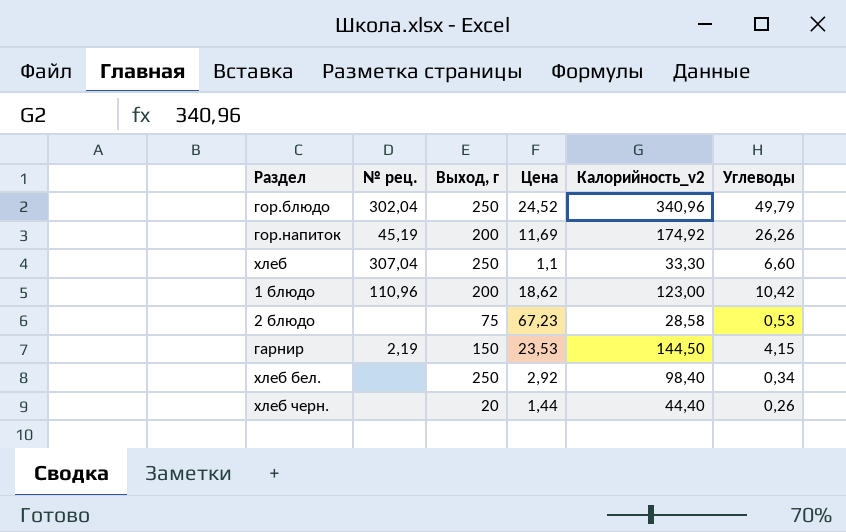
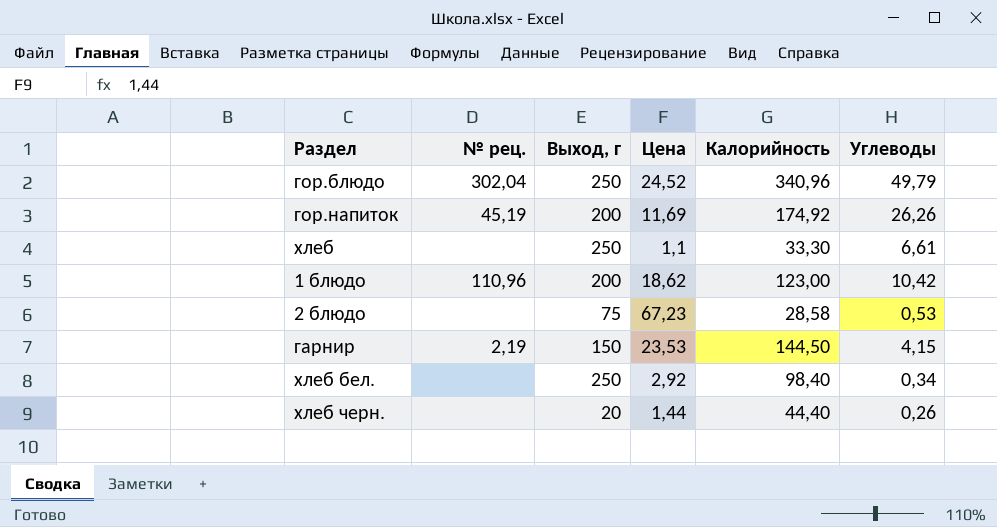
column name: Калорийность_v2 -> Калорийность
хлеб | № рец.: 307,04 -> none
хлеб | Углеводы: 6,60 -> 6,61

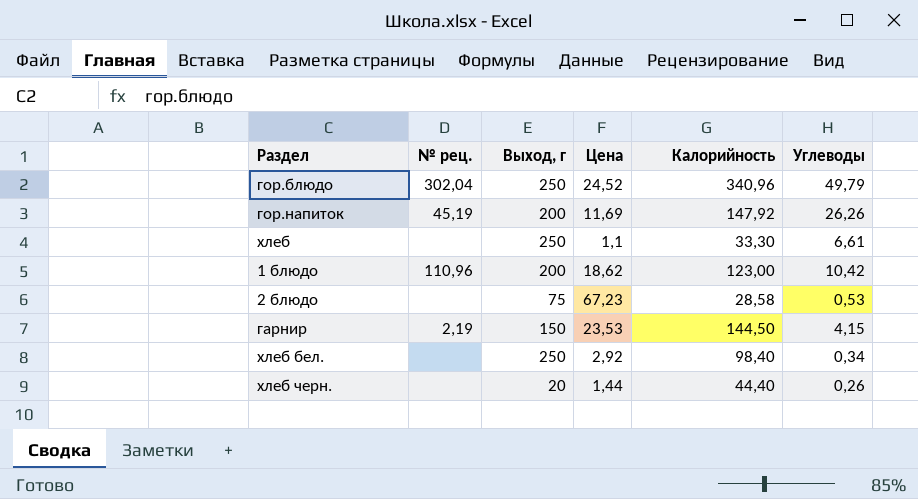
гор.напиток | Калорийность: 174,92 -> 147,92

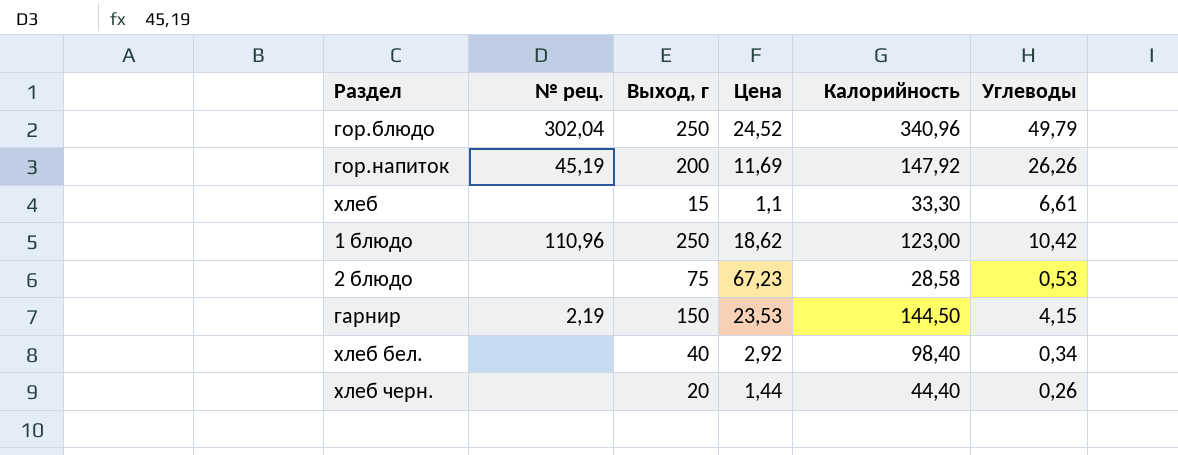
хлеб | Выход, г: 250 -> 15
1 блюдо | Выход, г: 200 -> 250
хлеб бел. | Выход, г: 250 -> 40

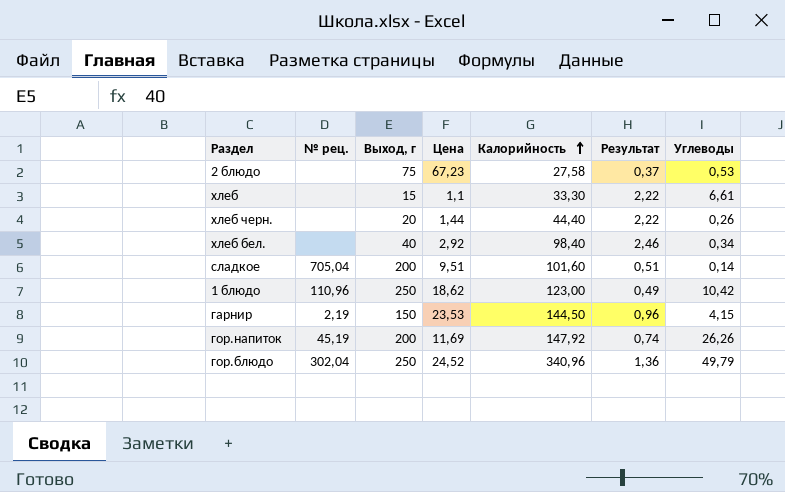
row order: none -> Калорийность ascending
column Результат | formula: none -> [Калорийность] / [Выход, г]
2 блюдо | Калорийность: 28,58 -> 27,58
row сладкое: none -> 705,04 | 200 | 9,51 | 101,60 | 0,51 | 0,14

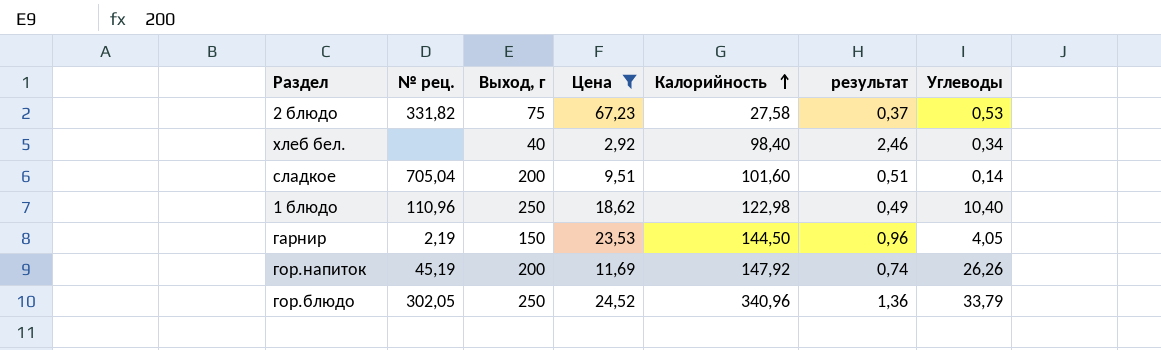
filter: none -> Цена >= 2,92
column name: Результат -> результат
2 блюдо | № рец.: none -> 331,82
1 блюдо | Калорийность: 123,00 -> 122,98
1 блюдо | Углеводы: 10,42 -> 10,40
гарнир | Углеводы: 4,15 -> 4,05
гор.блюдо | № рец.: 302,04 -> 302,05
гор.блюдо | Углеводы: 49,79 -> 33,79

